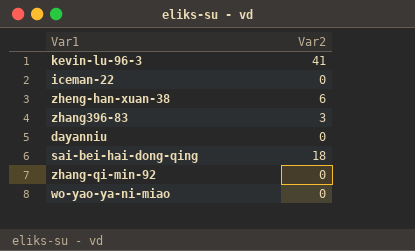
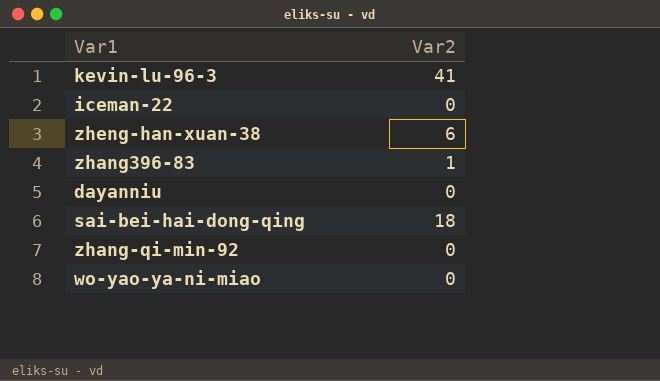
zhang396-83 | Var2: 3 -> 1

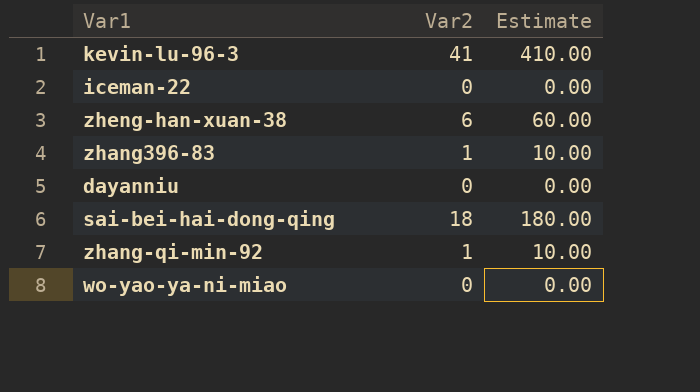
column Estimate | formula: none -> [Var2] * 10
zhang-qi-min-92 | Var2: 0 -> 1

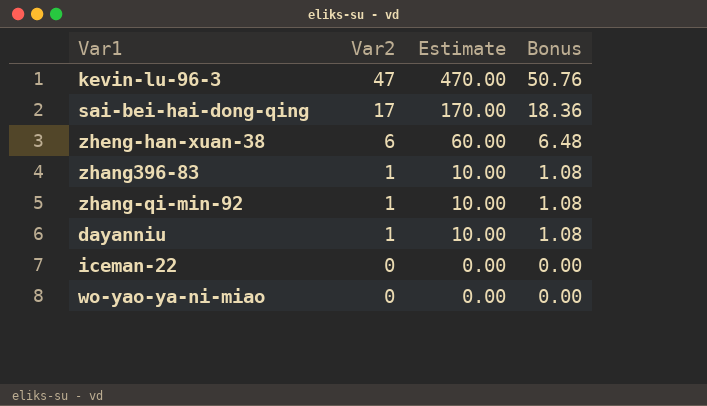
row order: none -> Var2 descending
column Bonus | formula: none -> [Var2] * 1.08
kevin-lu-96-3 | Var2: 41 -> 47
kevin-lu-96-3 | Estimate: 410.00 -> 470.00
sai-bei-hai-dong-qing | Var2: 18 -> 17
sai-bei-hai-dong-qing | Estimate: 180.00 -> 170.00
dayanniu | Var2: 0 -> 1
dayanniu | Estimate: 0.00 -> 10.00

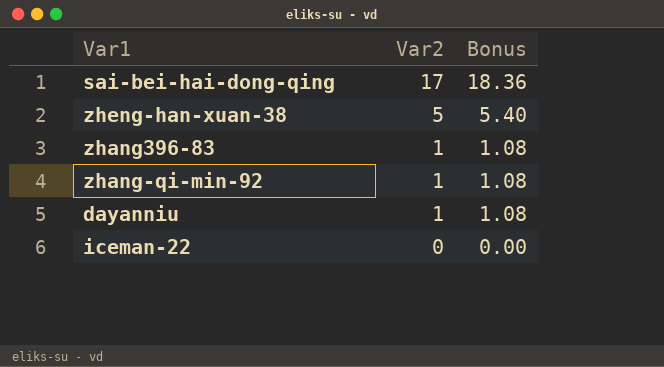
column Estimate | formula: [Var2] * 10 -> none
row kevin-lu-96-3: 47 | 470.00 | 50.76 -> none
row wo-yao-ya-ni-miao: 0 | 0.00 | 0.00 -> none
zheng-han-xuan-38 | Var2: 6 -> 5
zheng-han-xuan-38 | Bonus: 6.48 -> 5.40

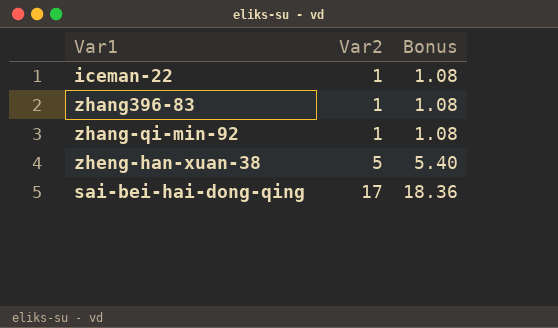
row order: Var2 descending -> Var2 ascending
row dayanniu: 1 | 1.08 -> none
iceman-22 | Var2: 0 -> 1
iceman-22 | Bonus: 0.00 -> 1.08

